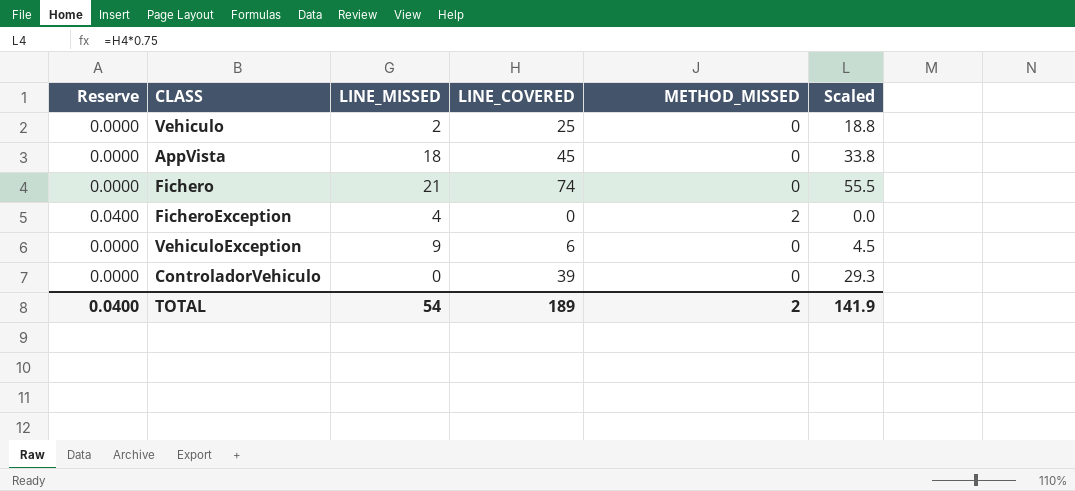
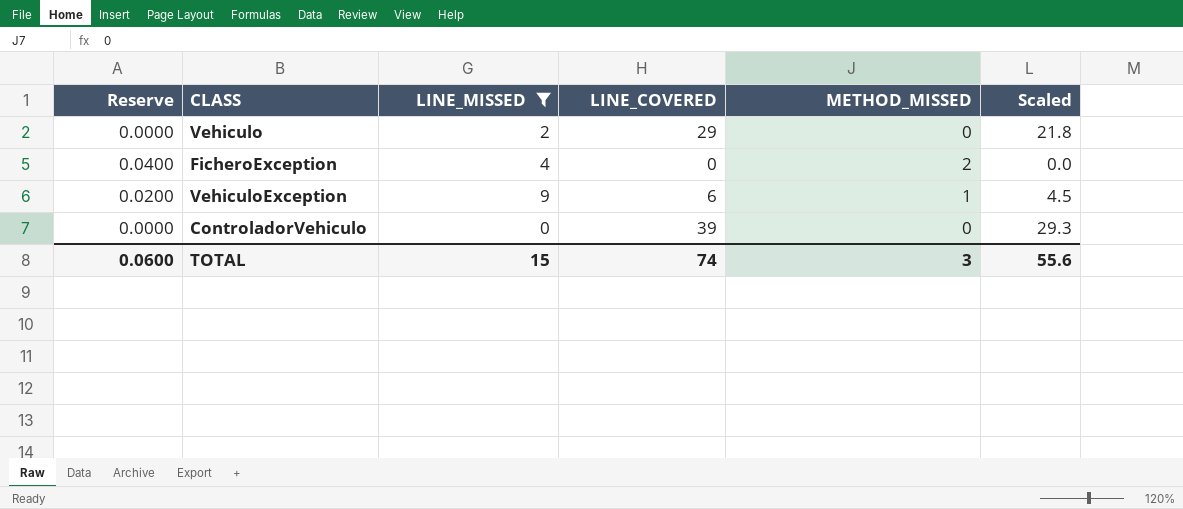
filter: none -> LINE_MISSED <= 9
Vehiculo | LINE_COVERED: 25 -> 29
Vehiculo | Scaled: 18.8 -> 21.8
VehiculoException | Reserve: 0.0000 -> 0.0200
VehiculoException | METHOD_MISSED: 0 -> 1
TOTAL | Reserve: 0.0400 -> 0.0600
TOTAL | LINE_MISSED: 54 -> 15
TOTAL | LINE_COVERED: 189 -> 74
TOTAL | METHOD_MISSED: 2 -> 3
TOTAL | Scaled: 141.9 -> 55.6

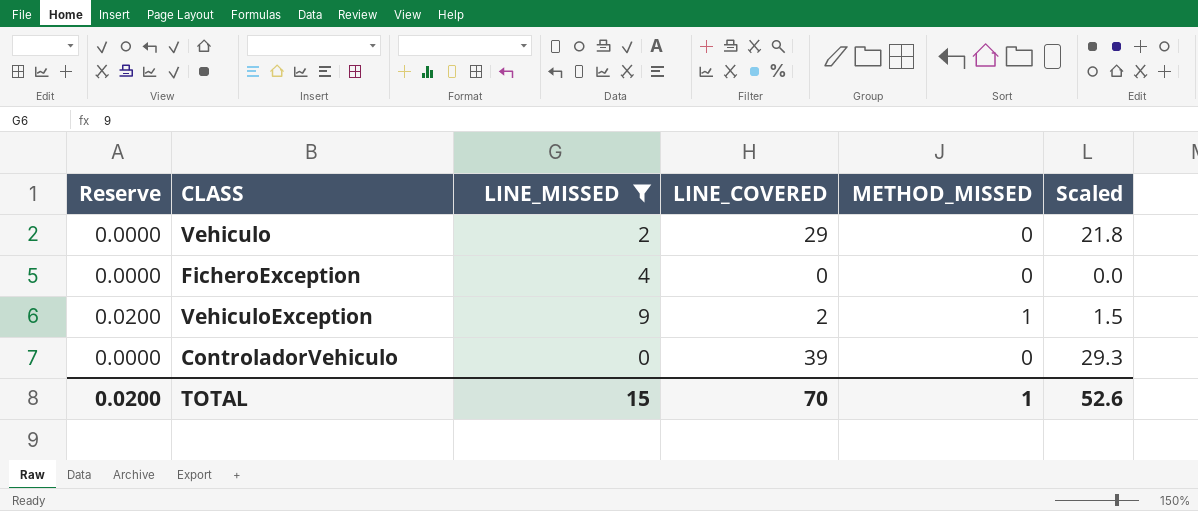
FicheroException | Reserve: 0.0400 -> 0.0000
FicheroException | METHOD_MISSED: 2 -> 0
VehiculoException | LINE_COVERED: 6 -> 2
VehiculoException | Scaled: 4.5 -> 1.5
TOTAL | Reserve: 0.0600 -> 0.0200
TOTAL | LINE_COVERED: 74 -> 70
TOTAL | METHOD_MISSED: 3 -> 1
TOTAL | Scaled: 55.6 -> 52.6

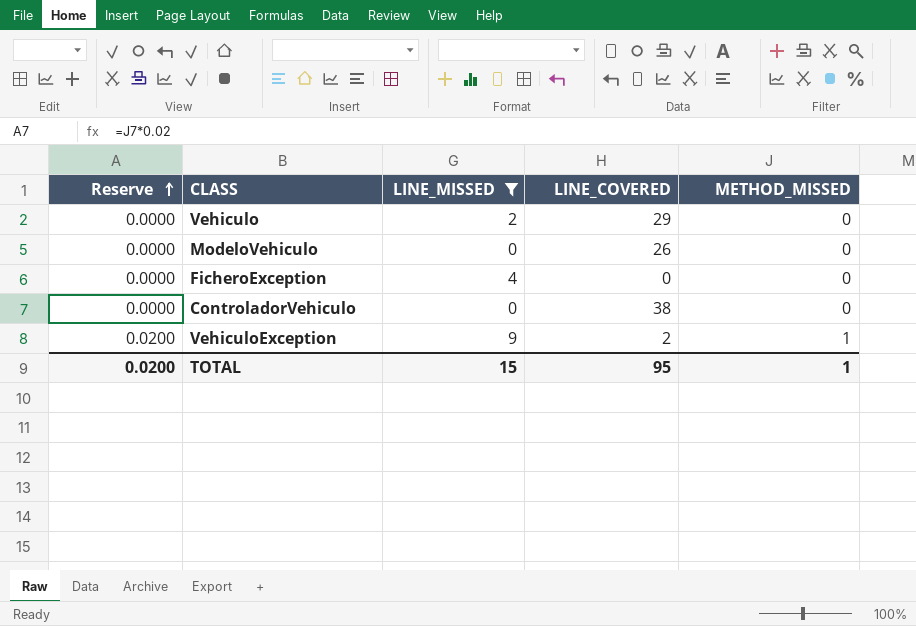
row order: none -> Reserve ascending
column Scaled | formula: [LINE_COVERED] * 0.75 -> none
row ModeloVehiculo: none -> 0.0000 | 0 | 26 | 0
ControladorVehiculo | LINE_COVERED: 39 -> 38
TOTAL | LINE_COVERED: 70 -> 95

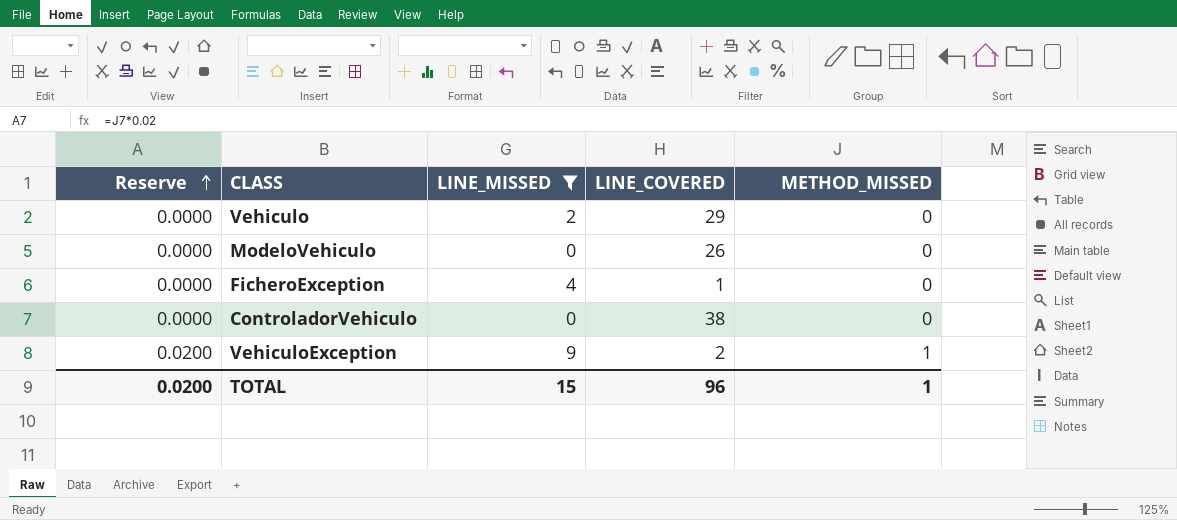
FicheroException | LINE_COVERED: 0 -> 1
TOTAL | LINE_COVERED: 95 -> 96

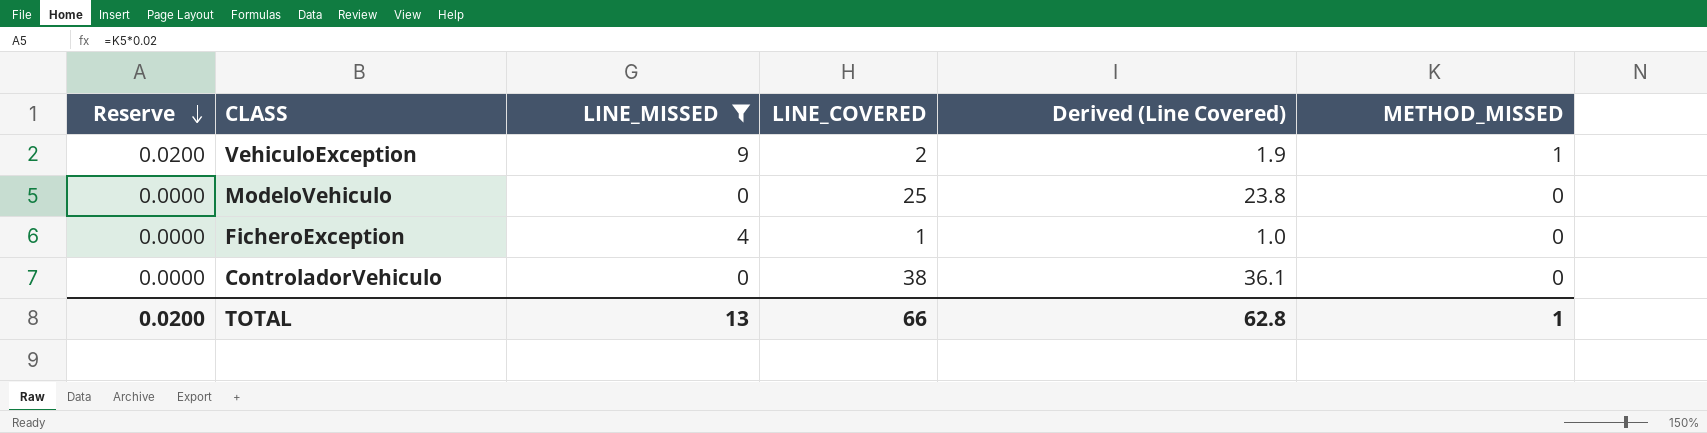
row order: Reserve ascending -> Reserve descending
column Derived (Line Covered) | formula: none -> [LINE_COVERED] * 0.95
row Vehiculo: 0.0000 | 2 | 29 | 0 -> none
ModeloVehiculo | LINE_COVERED: 26 -> 25
TOTAL | LINE_MISSED: 15 -> 13
TOTAL | LINE_COVERED: 96 -> 66

